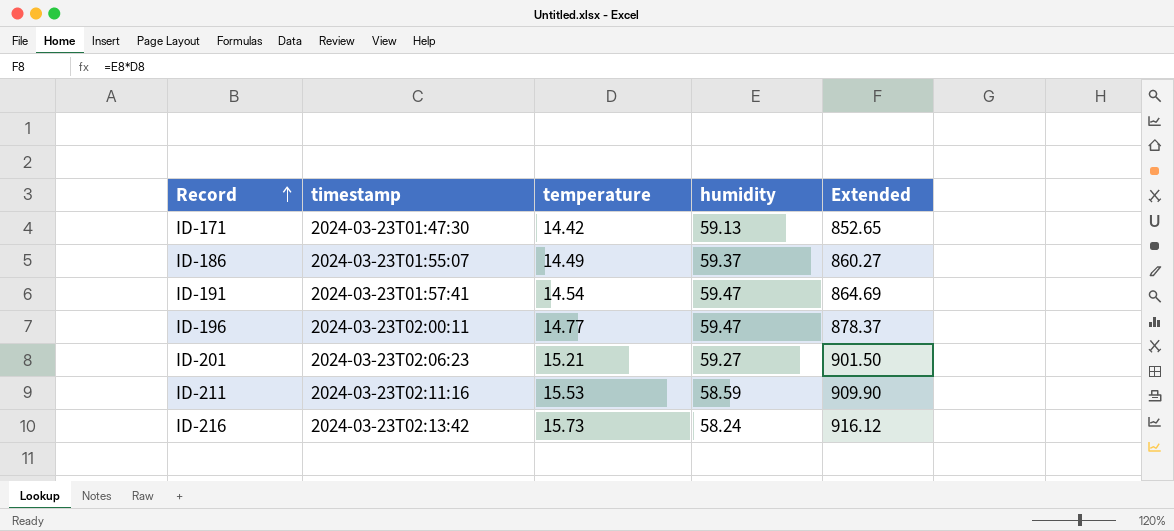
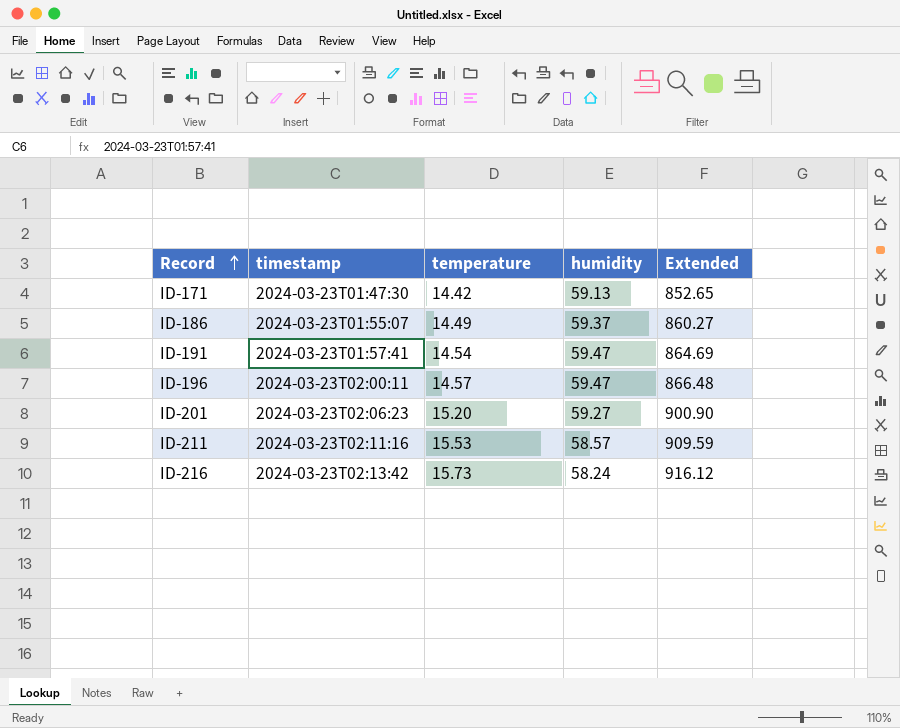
ID-196 | temperature: 14.77 -> 14.57
ID-196 | Extended: 878.37 -> 866.48
ID-201 | temperature: 15.21 -> 15.20
ID-201 | Extended: 901.50 -> 900.90
ID-211 | humidity: 58.59 -> 58.57
ID-211 | Extended: 909.90 -> 909.59

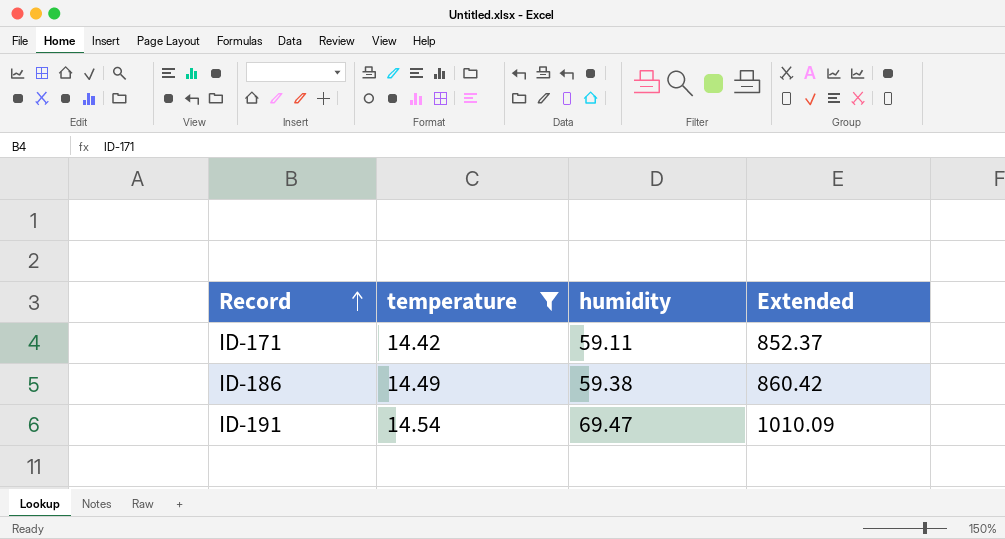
filter: none -> temperature <= 14.54
column timestamp | position: 2 -> none
ID-171 | humidity: 59.13 -> 59.11
ID-171 | Extended: 852.65 -> 852.37
ID-186 | humidity: 59.37 -> 59.38
ID-186 | Extended: 860.27 -> 860.42
ID-191 | humidity: 59.47 -> 69.47
ID-191 | Extended: 864.69 -> 1010.09

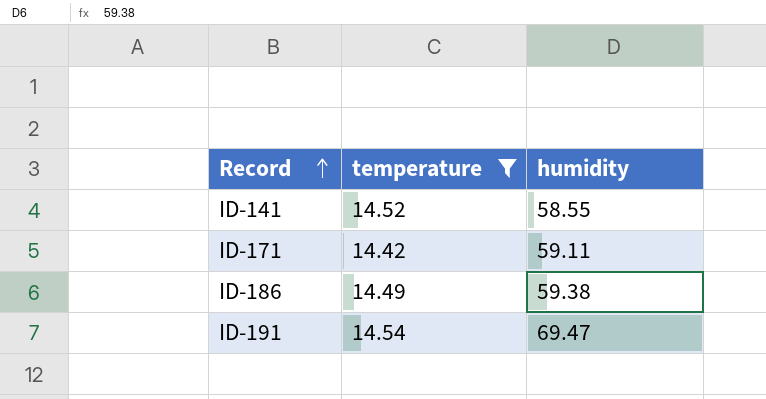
column Extended | formula: [temperature] * [humidity] -> none
row ID-141: none -> 14.52 | 58.55

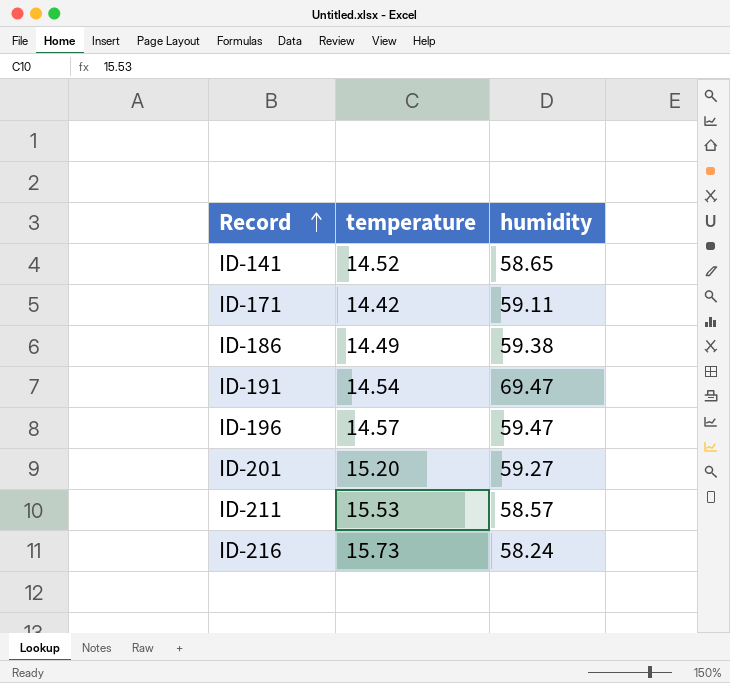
filter: temperature <= 14.54 -> none
ID-141 | humidity: 58.55 -> 58.65

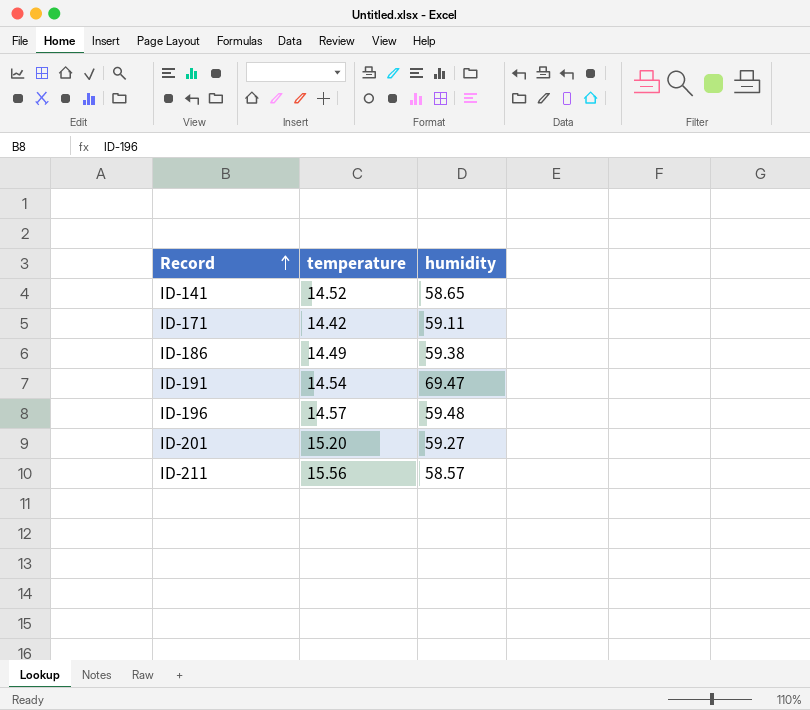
row ID-216: 15.73 | 58.24 -> none
ID-196 | humidity: 59.47 -> 59.48
ID-211 | temperature: 15.53 -> 15.56

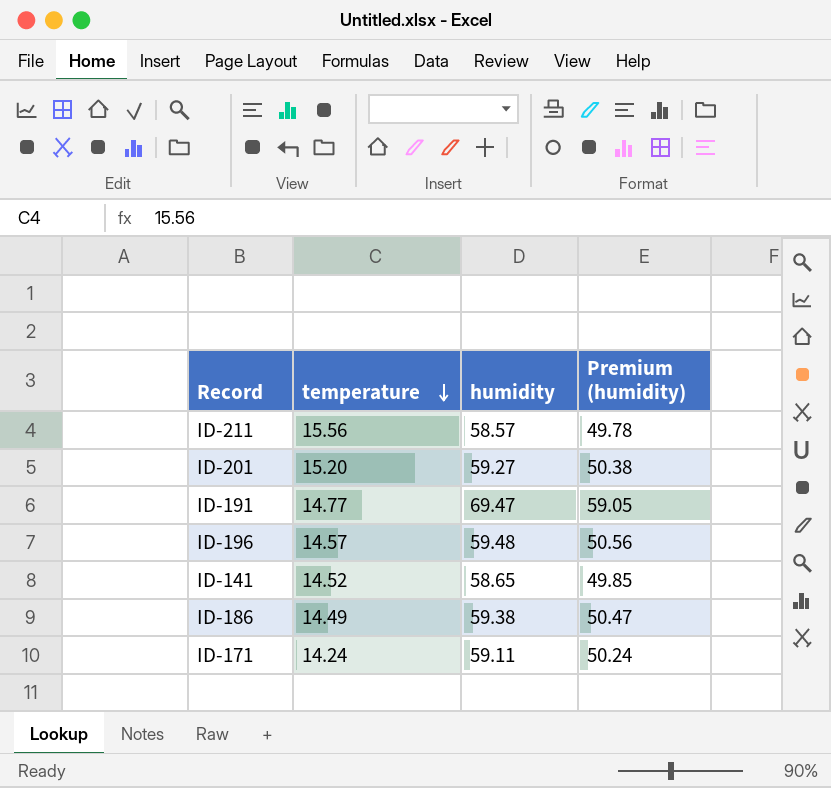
row order: Record ascending -> temperature descending
column Premium (humidity) | formula: none -> [humidity] * 0.85
ID-191 | temperature: 14.54 -> 14.77
ID-171 | temperature: 14.42 -> 14.24

